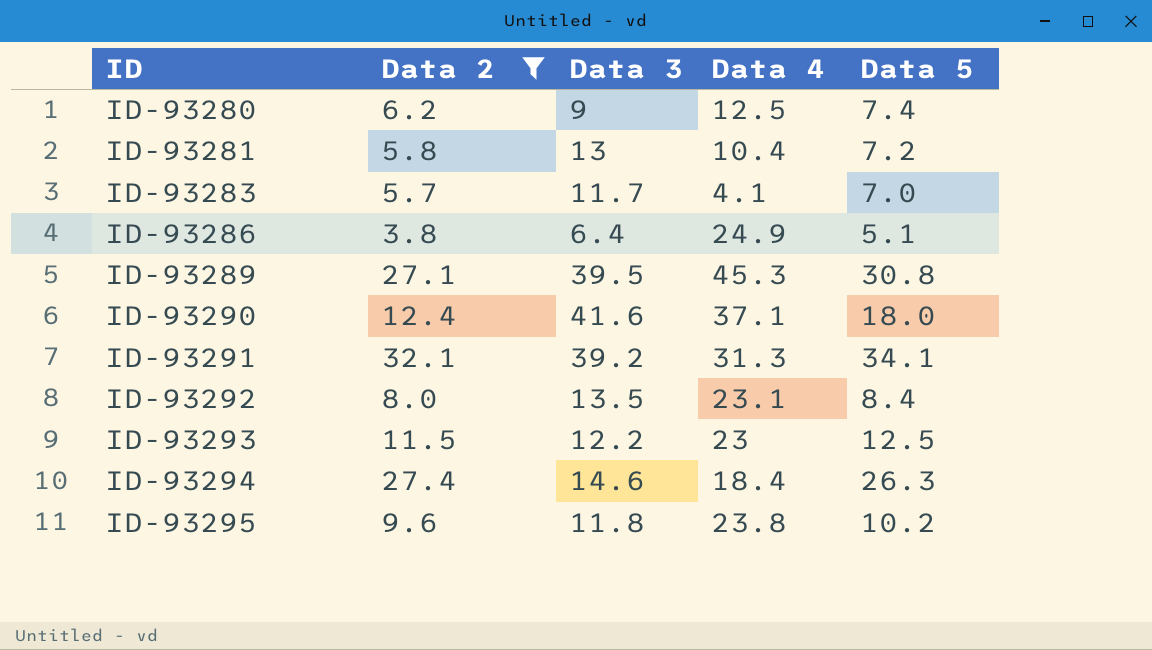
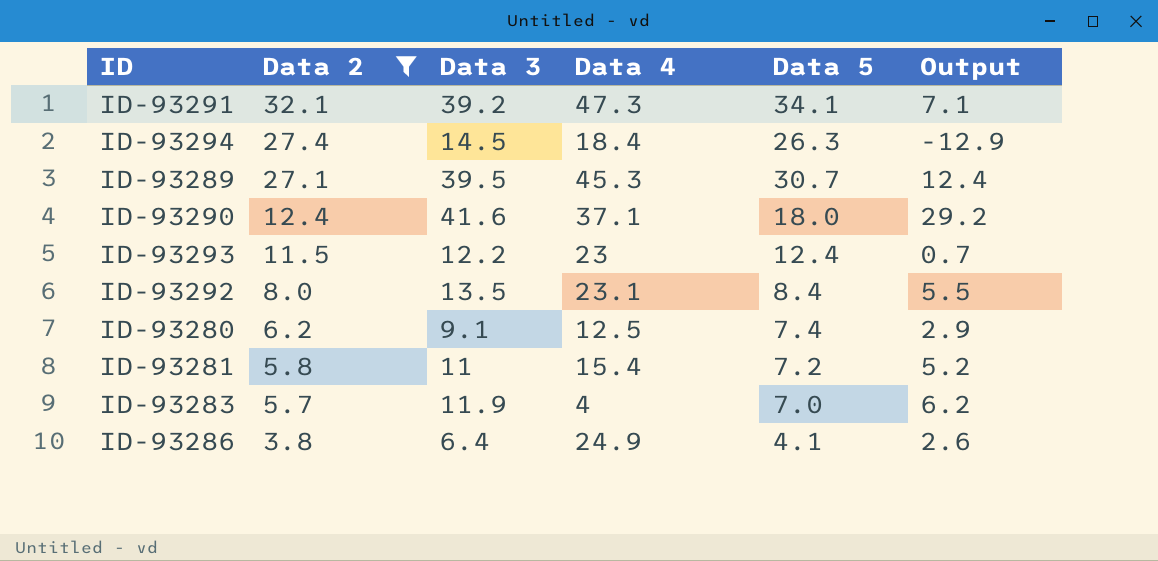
row order: ID ascending -> Data 2 descending
column Output | formula: none -> [Data 3] - [Data 2]
row ID-93295: 9.6 | 11.8 | 23.8 | 10.2 -> none
ID-93291 | Data 4: 31.3 -> 47.3
ID-93294 | Data 3: 14.6 -> 14.5
ID-93289 | Data 5: 30.8 -> 30.7
ID-93293 | Data 5: 12.5 -> 12.4
ID-93280 | Data 3: 9 -> 9.1
ID-93281 | Data 3: 13 -> 11
ID-93281 | Data 4: 10.4 -> 15.4
ID-93283 | Data 3: 11.7 -> 11.9
ID-93283 | Data 4: 4.1 -> 4
ID-93286 | Data 5: 5.1 -> 4.1

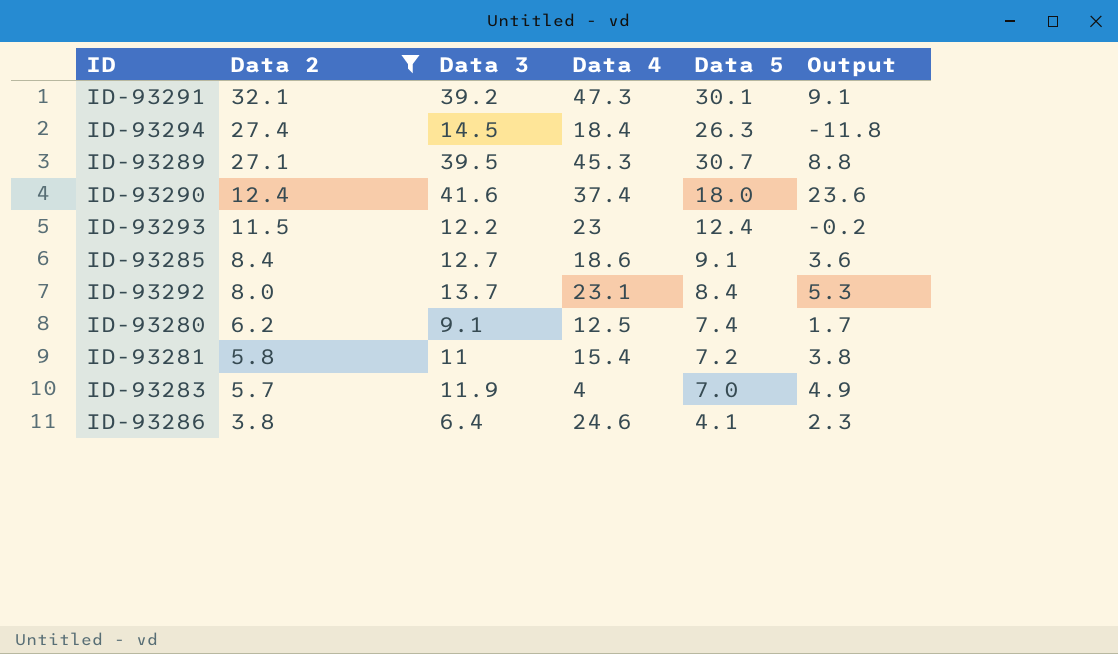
column Output | formula: [Data 3] - [Data 2] -> [Data 3] - [Data 5]
ID-93291 | Data 5: 34.1 -> 30.1
ID-93290 | Data 4: 37.1 -> 37.4
row ID-93285: none -> 8.4 | 12.7 | 18.6 | 9.1 | 3.6
ID-93292 | Data 3: 13.5 -> 13.7
ID-93286 | Data 4: 24.9 -> 24.6

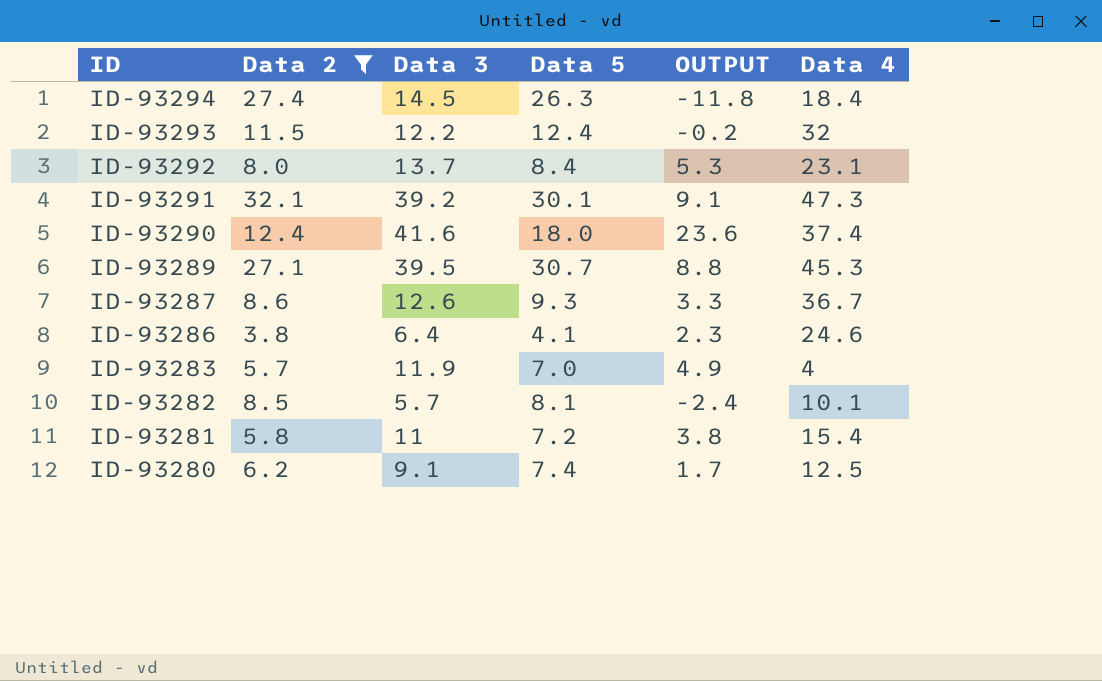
row order: Data 2 descending -> ID descending
column name: Output -> OUTPUT
column Data 4 | position: 4 -> 6
row ID-93285: 8.4 | 12.7 | 18.6 | 9.1 | 3.6 -> none
ID-93293 | Data 4: 23 -> 32
row ID-93287: none -> 8.6 | 12.6 | 9.3 | 3.3 | 36.7
row ID-93282: none -> 8.5 | 5.7 | 8.1 | -2.4 | 10.1

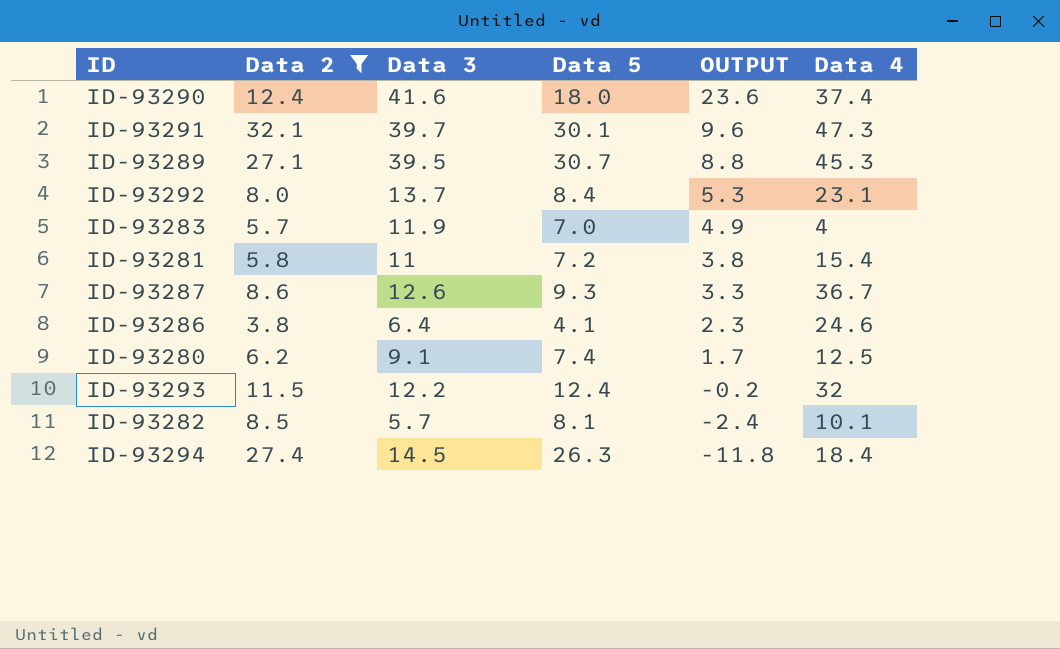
row order: ID descending -> OUTPUT descending
ID-93291 | Data 3: 39.2 -> 39.7
ID-93291 | OUTPUT: 9.1 -> 9.6

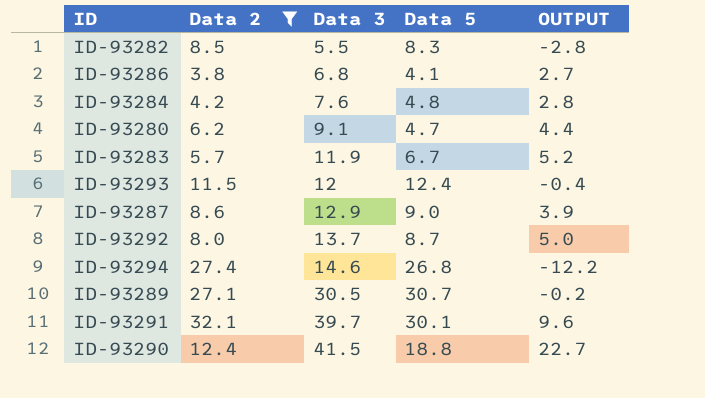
row order: OUTPUT descending -> Data 3 ascending
column Data 4 | position: 6 -> none
row ID-93281: 5.8 | 11 | 7.2 | 3.8 | 15.4 -> none
ID-93282 | Data 3: 5.7 -> 5.5
ID-93282 | Data 5: 8.1 -> 8.3
ID-93282 | OUTPUT: -2.4 -> -2.8
ID-93286 | Data 3: 6.4 -> 6.8
ID-93286 | OUTPUT: 2.3 -> 2.7
row ID-93284: none -> 4.2 | 7.6 | 4.8 | 2.8
ID-93280 | Data 5: 7.4 -> 4.7
ID-93280 | OUTPUT: 1.7 -> 4.4
ID-93283 | Data 5: 7.0 -> 6.7
ID-93283 | OUTPUT: 4.9 -> 5.2
ID-93293 | Data 3: 12.2 -> 12
ID-93293 | OUTPUT: -0.2 -> -0.4
ID-93287 | Data 3: 12.6 -> 12.9
ID-93287 | Data 5: 9.3 -> 9.0
ID-93287 | OUTPUT: 3.3 -> 3.9
ID-93292 | Data 5: 8.4 -> 8.7
ID-93292 | OUTPUT: 5.3 -> 5.0
ID-93294 | Data 3: 14.5 -> 14.6
ID-93294 | Data 5: 26.3 -> 26.8
ID-93294 | OUTPUT: -11.8 -> -12.2
ID-93289 | Data 3: 39.5 -> 30.5
ID-93289 | OUTPUT: 8.8 -> -0.2
ID-93290 | Data 3: 41.6 -> 41.5
ID-93290 | Data 5: 18.0 -> 18.8
ID-93290 | OUTPUT: 23.6 -> 22.7

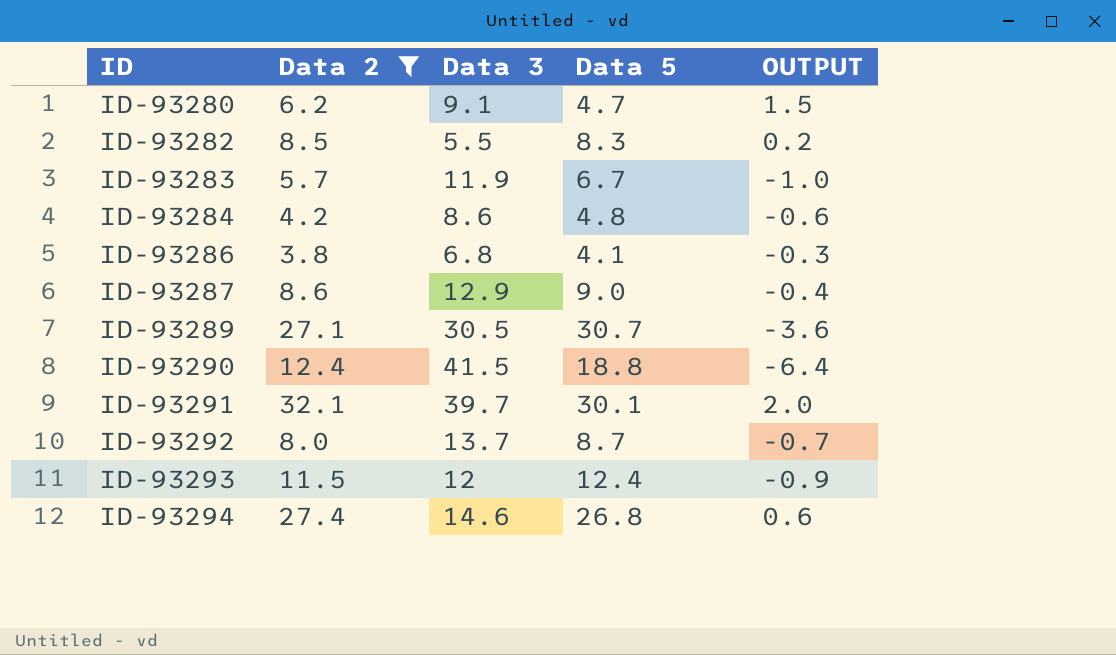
row order: Data 3 ascending -> ID ascending
column OUTPUT | formula: [Data 3] - [Data 5] -> [Data 2] - [Data 5]
ID-93284 | Data 3: 7.6 -> 8.6

